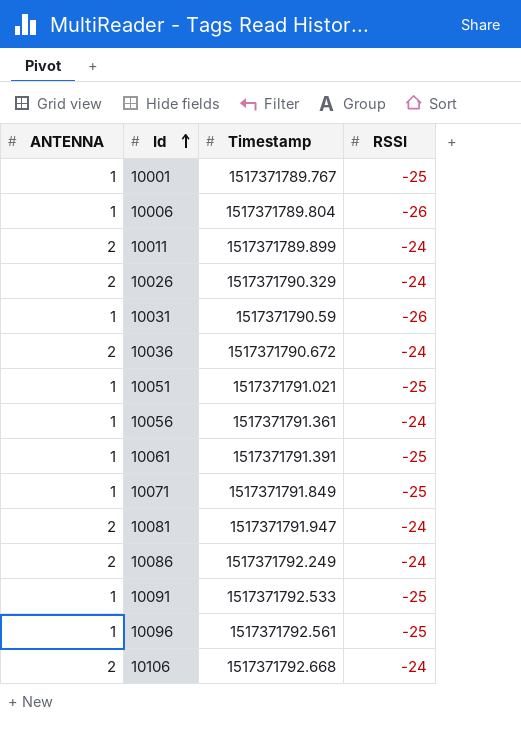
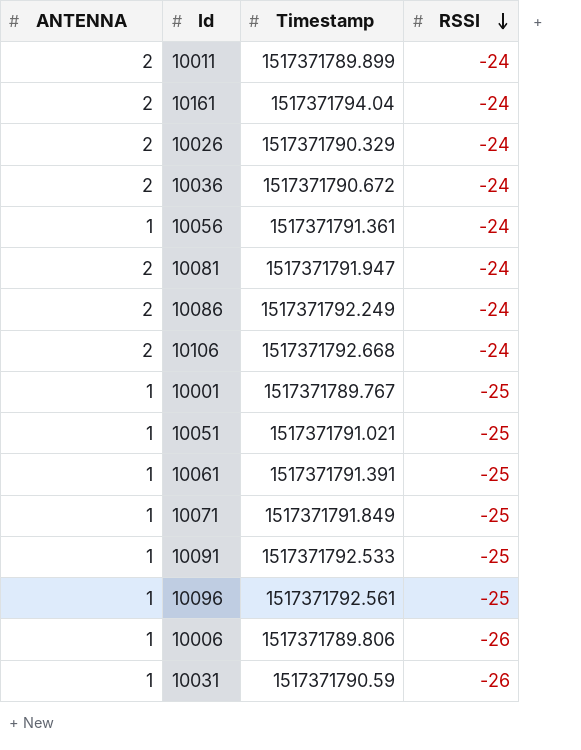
row order: Id ascending -> RSSI descending
row 10161: none -> 2 | 1517371794.04 | -24
10006 | Timestamp: 1517371789.804 -> 1517371789.806

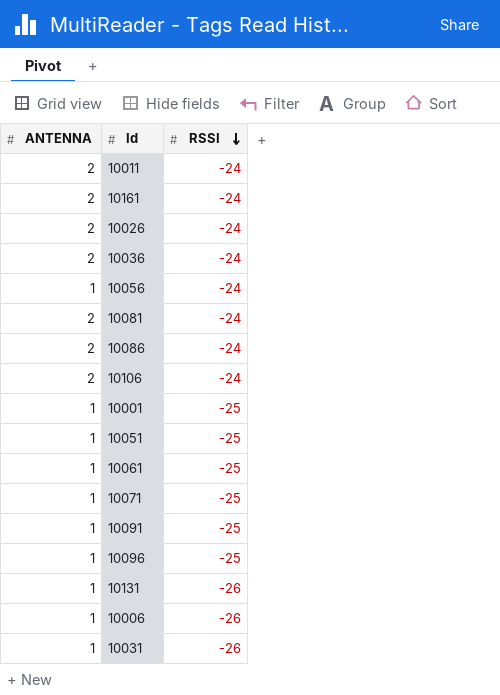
column Timestamp | position: 3 -> none
row 10131: none -> 1 | -26

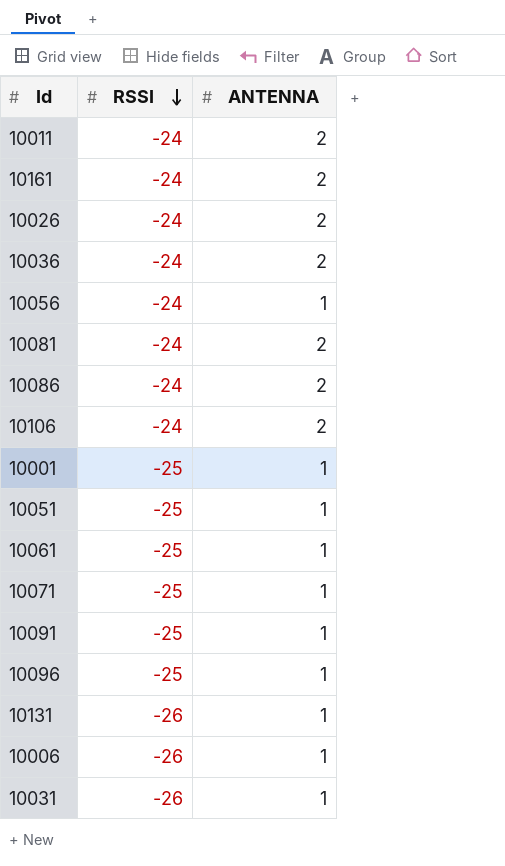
column ANTENNA | position: 1 -> 3

